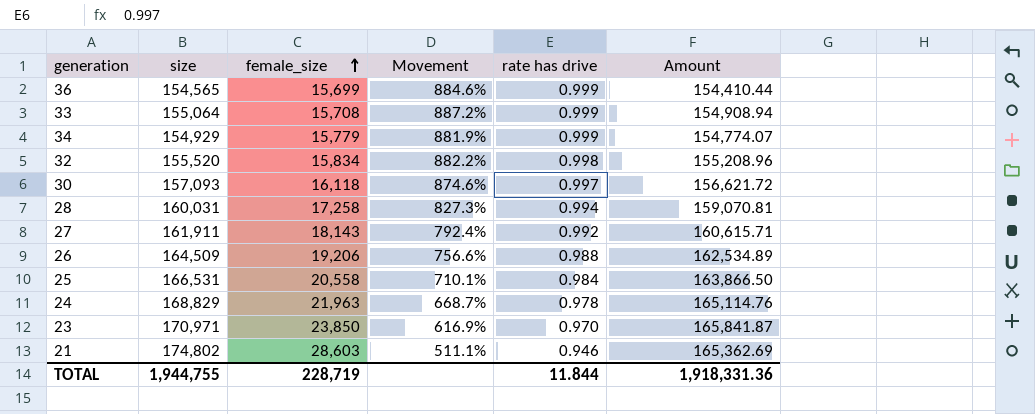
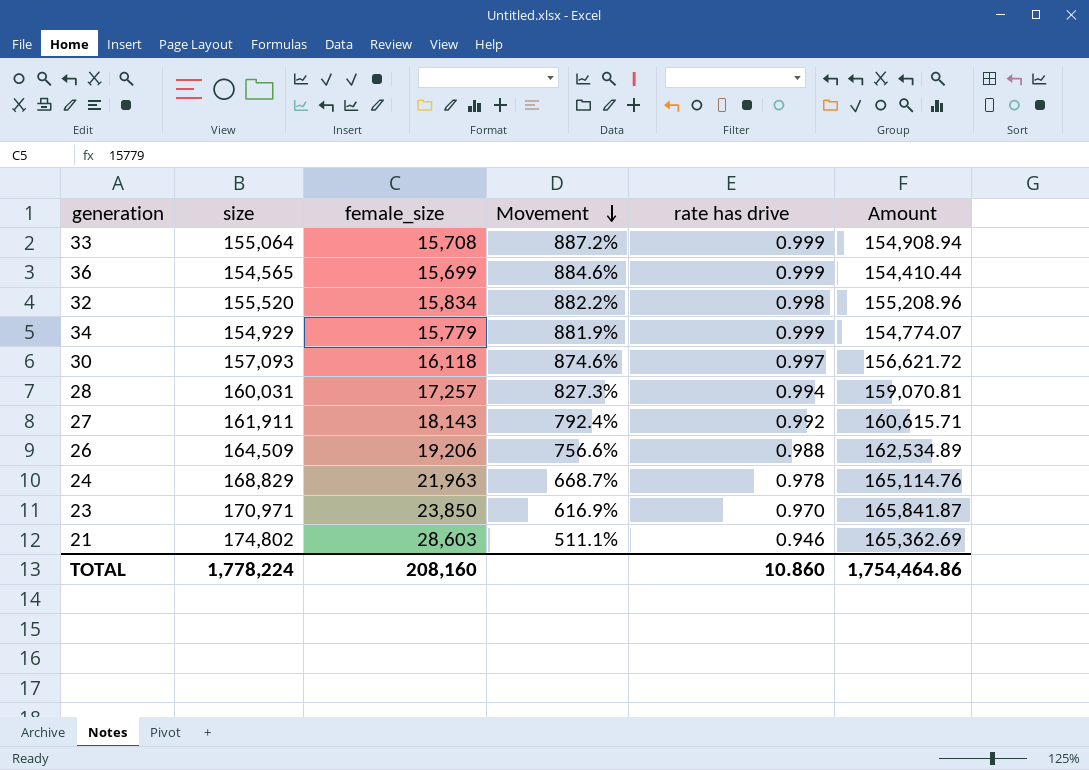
row order: female_size ascending -> Movement descending
row 25: 166,531 | 20,558 | 710.1% | 0.984 | 163,866.50 -> none
28 | female_size: 17,258 -> 17,257
TOTAL | size: 1,944,755 -> 1,778,224
TOTAL | female_size: 228,719 -> 208,160
TOTAL | rate has drive: 11.844 -> 10.860
TOTAL | Amount: 1,918,331.36 -> 1,754,464.86

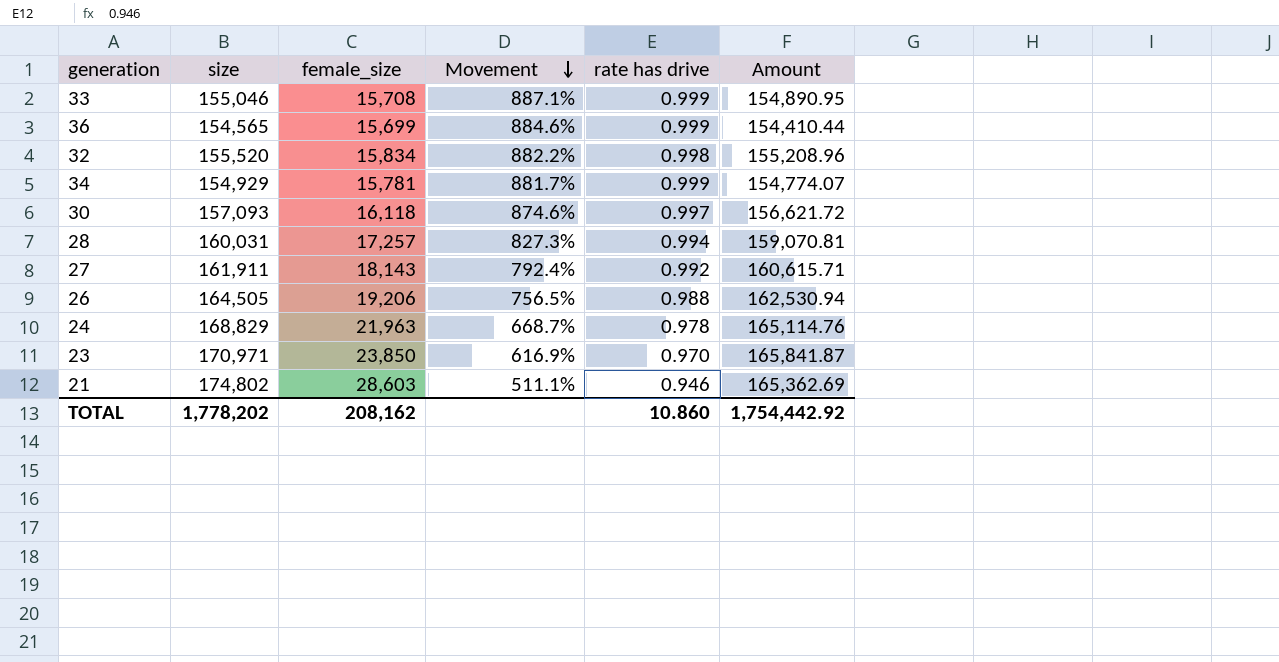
33 | size: 155,064 -> 155,046
33 | Movement: 887.2% -> 887.1%
33 | Amount: 154,908.94 -> 154,890.95
34 | female_size: 15,779 -> 15,781
34 | Movement: 881.9% -> 881.7%
26 | size: 164,509 -> 164,505
26 | Movement: 756.6% -> 756.5%
26 | Amount: 162,534.89 -> 162,530.94
TOTAL | size: 1,778,224 -> 1,778,202
TOTAL | female_size: 208,160 -> 208,162
TOTAL | Amount: 1,754,464.86 -> 1,754,442.92

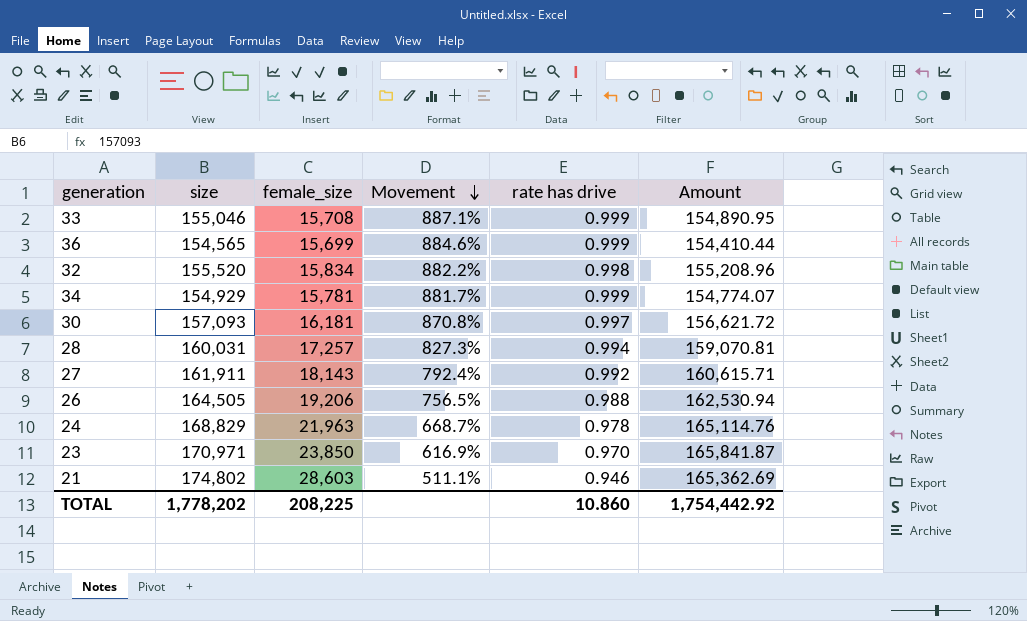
30 | female_size: 16,118 -> 16,181
30 | Movement: 874.6% -> 870.8%
TOTAL | female_size: 208,162 -> 208,225

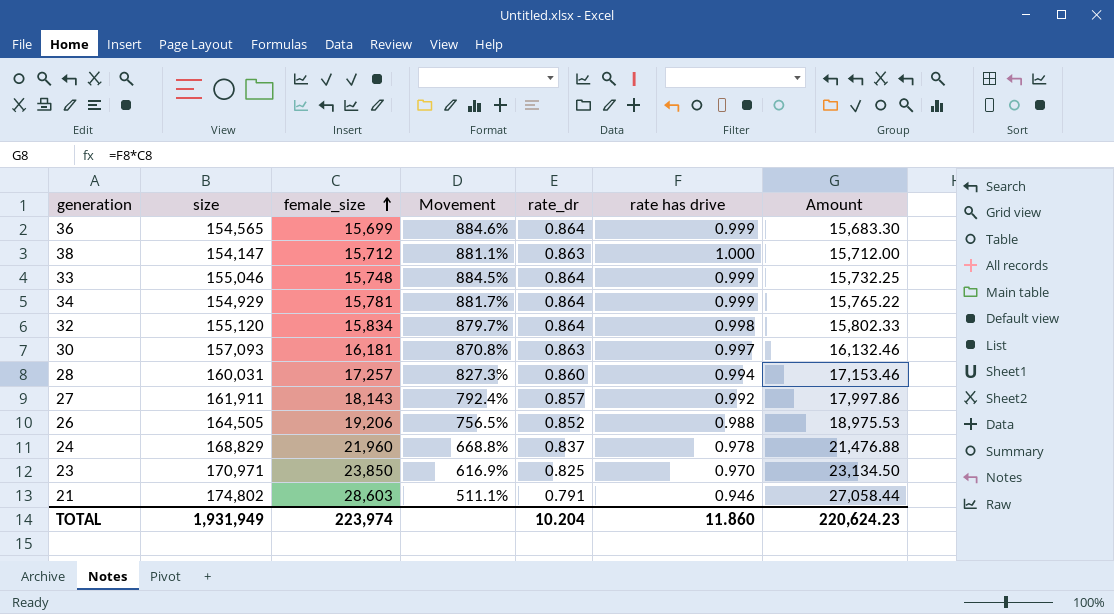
row order: Movement descending -> female_size ascending
column rate_dr | position: none -> 5
column Amount | formula: [size] * [rate has drive] -> [female_size] * [rate has drive]
row 38: none -> 154,147 | 15,712 | 881.1% | 0.863 | 1.000 | 15,712.00
33 | female_size: 15,708 -> 15,748
33 | Movement: 887.1% -> 884.5%
32 | size: 155,520 -> 155,120
32 | Movement: 882.2% -> 879.7%
24 | female_size: 21,963 -> 21,960
24 | Movement: 668.7% -> 668.8%
TOTAL | size: 1,778,202 -> 1,931,949
TOTAL | female_size: 208,225 -> 223,974
TOTAL | rate has drive: 10.860 -> 11.860
TOTAL | Amount: 1,754,442.92 -> 220,624.23

